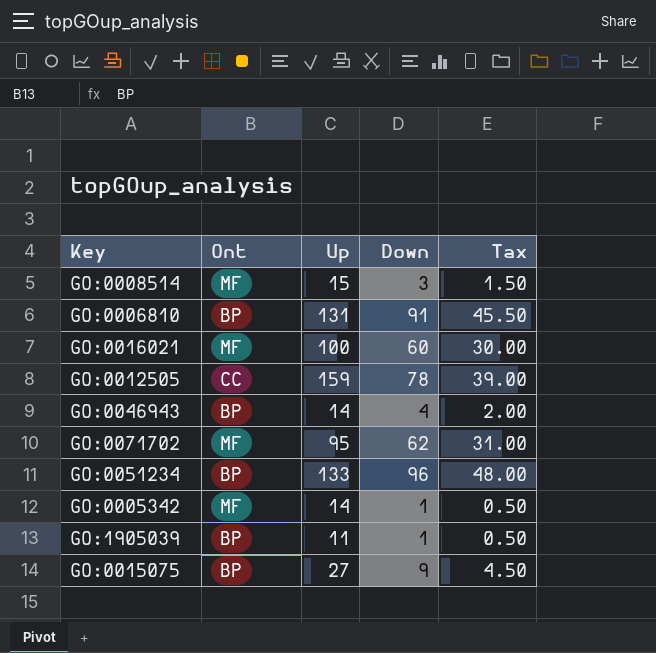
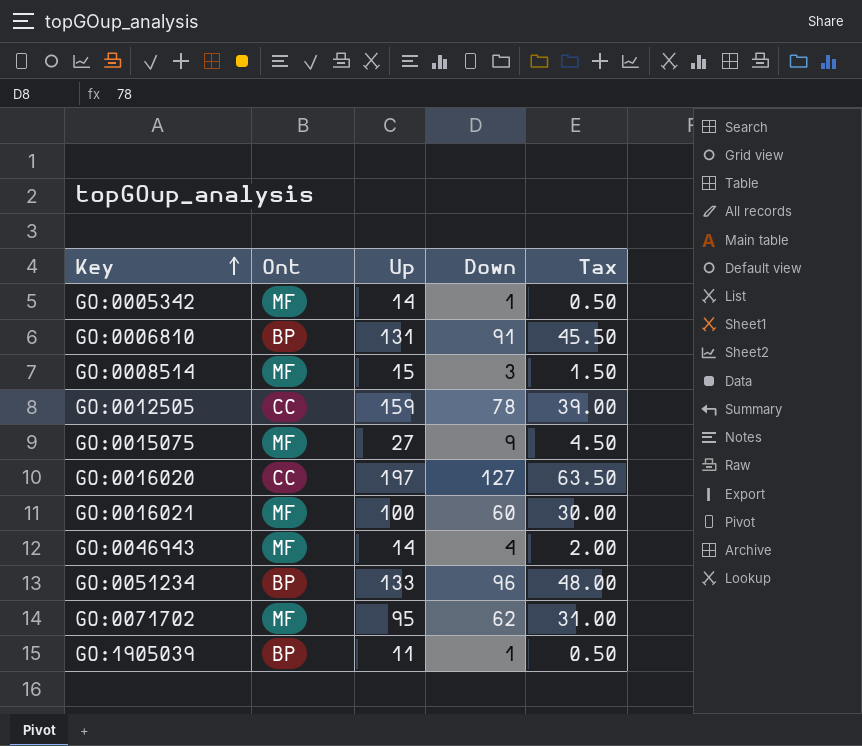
row order: none -> Key ascending
GO:0015075 | Ont: BP -> MF
row GO:0016020: none -> CC | 197 | 127 | 63.50
GO:0046943 | Ont: BP -> MF

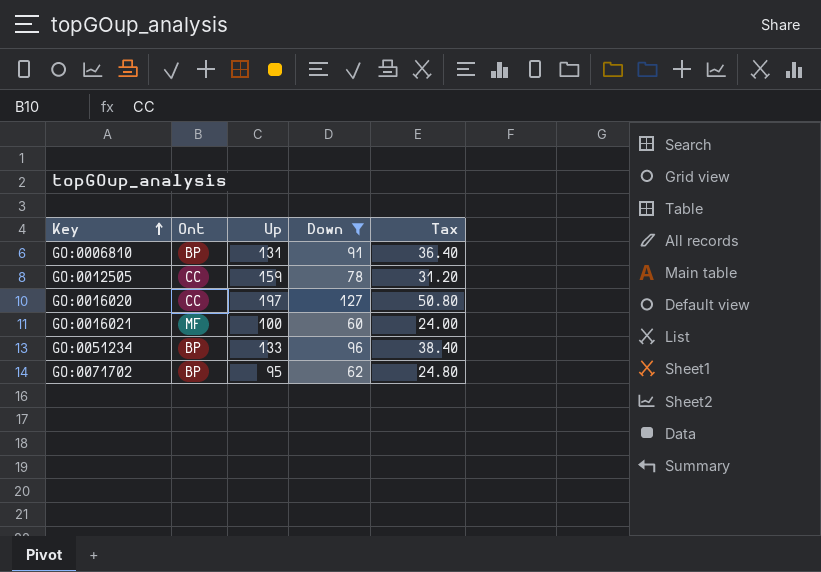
filter: none -> Down >= 60
column Tax | formula: [Down] * 0.5 -> [Down] * 0.4
GO:0071702 | Ont: MF -> BP

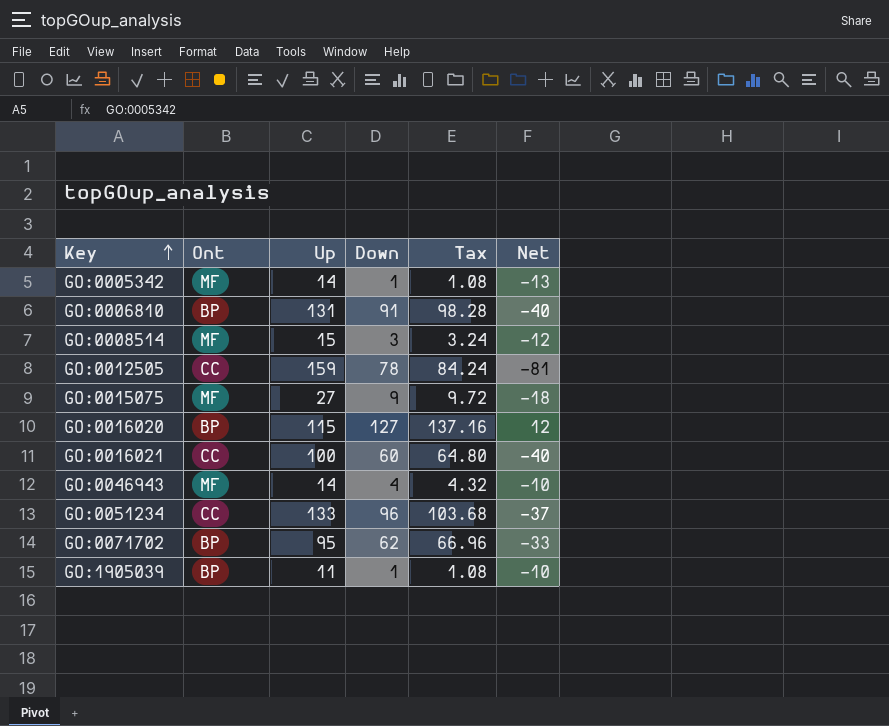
filter: Down >= 60 -> none
column Tax | formula: [Down] * 0.4 -> [Down] * 1.08
column Net | formula: none -> [Down] - [Up]
GO:0016020 | Ont: CC -> BP
GO:0016020 | Up: 197 -> 115
GO:0016021 | Ont: MF -> CC
GO:0051234 | Ont: BP -> CC

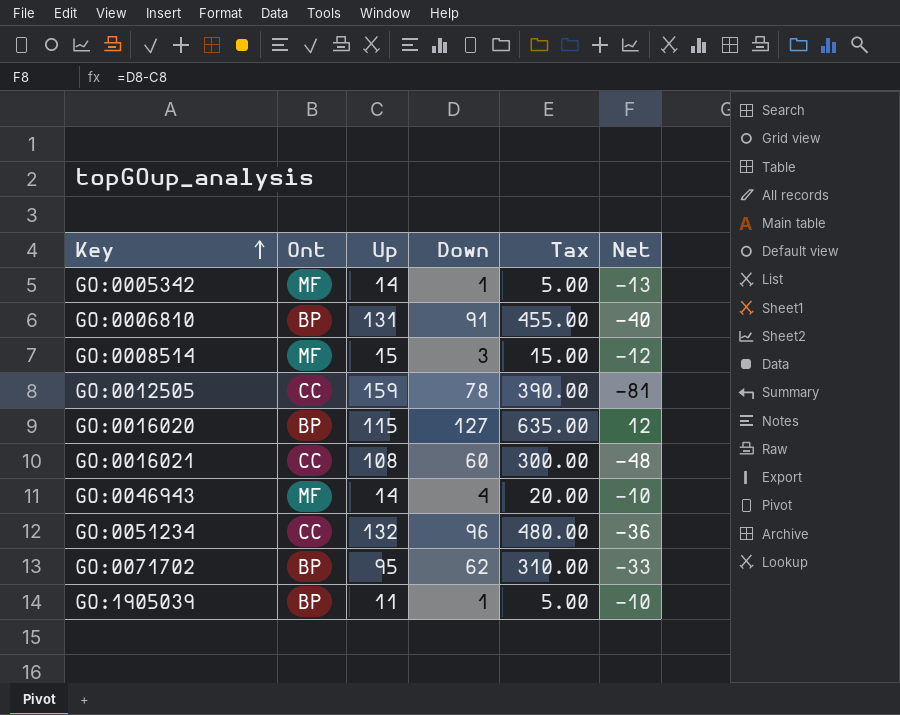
column Tax | formula: [Down] * 1.08 -> [Down] * 5
row GO:0015075: MF | 27 | 9 | 9.72 | -18 -> none
GO:0016021 | Up: 100 -> 108
GO:0016021 | Net: -40 -> -48
GO:0051234 | Up: 133 -> 132
GO:0051234 | Net: -37 -> -36

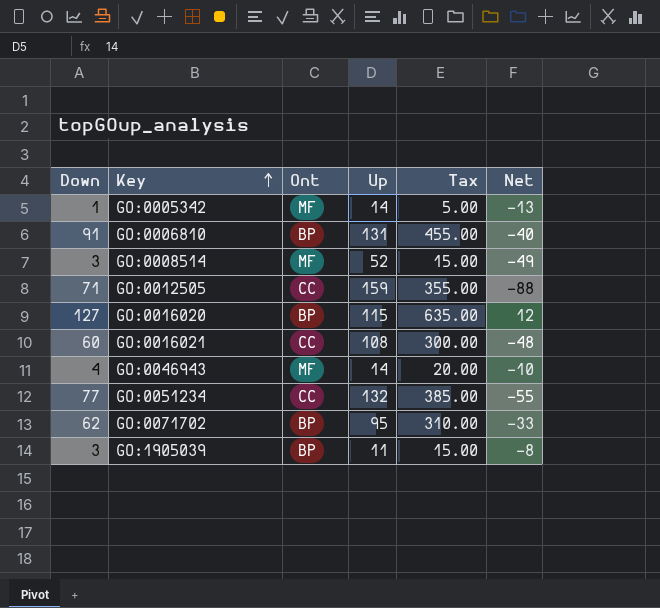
column Down | position: 4 -> 1
GO:0008514 | Up: 15 -> 52
GO:0008514 | Net: -12 -> -49
GO:0012505 | Down: 78 -> 71
GO:0012505 | Tax: 390.00 -> 355.00
GO:0012505 | Net: -81 -> -88
GO:0051234 | Down: 96 -> 77
GO:0051234 | Tax: 480.00 -> 385.00
GO:0051234 | Net: -36 -> -55
GO:1905039 | Down: 1 -> 3
GO:1905039 | Tax: 5.00 -> 15.00
GO:1905039 | Net: -10 -> -8

